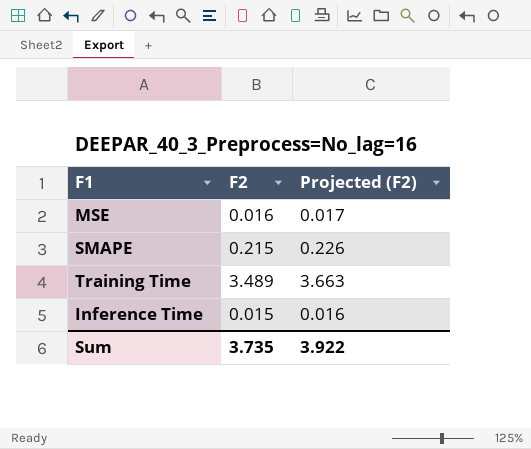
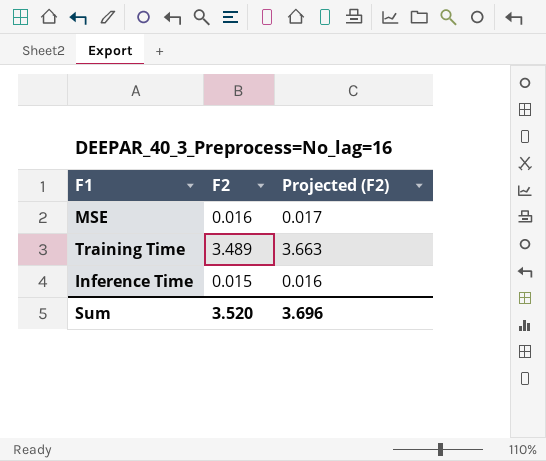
row SMAPE: 0.215 | 0.226 -> none
Sum | F2: 3.735 -> 3.520
Sum | Projected (F2): 3.922 -> 3.696

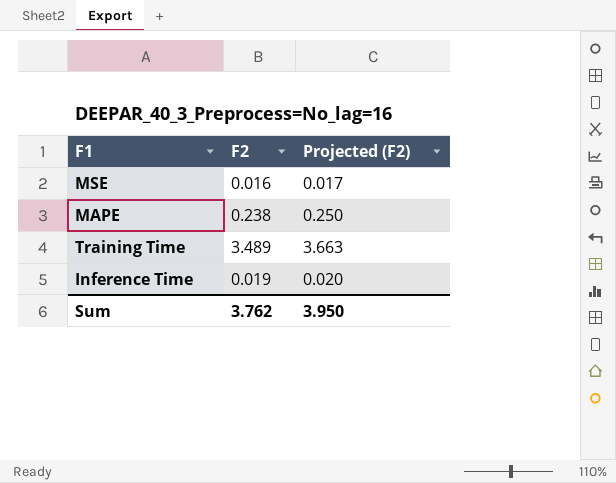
row MAPE: none -> 0.238 | 0.250
Inference Time | F2: 0.015 -> 0.019
Inference Time | Projected (F2): 0.016 -> 0.020
Sum | F2: 3.520 -> 3.762
Sum | Projected (F2): 3.696 -> 3.950

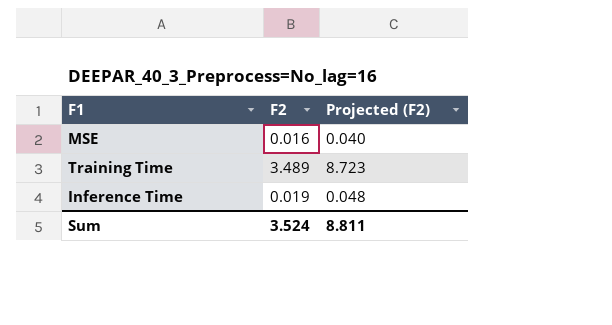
column Projected (F2) | formula: [F2] * 1.05 -> [F2] * 2.5
row MAPE: 0.238 | 0.250 -> none
Sum | F2: 3.762 -> 3.524
Sum | Projected (F2): 3.950 -> 8.811

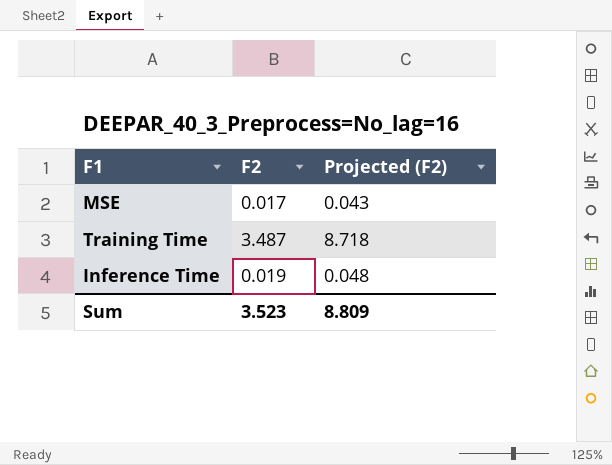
MSE | F2: 0.016 -> 0.017
MSE | Projected (F2): 0.040 -> 0.043
Training Time | F2: 3.489 -> 3.487
Training Time | Projected (F2): 8.723 -> 8.718
Sum | F2: 3.524 -> 3.523
Sum | Projected (F2): 8.811 -> 8.809

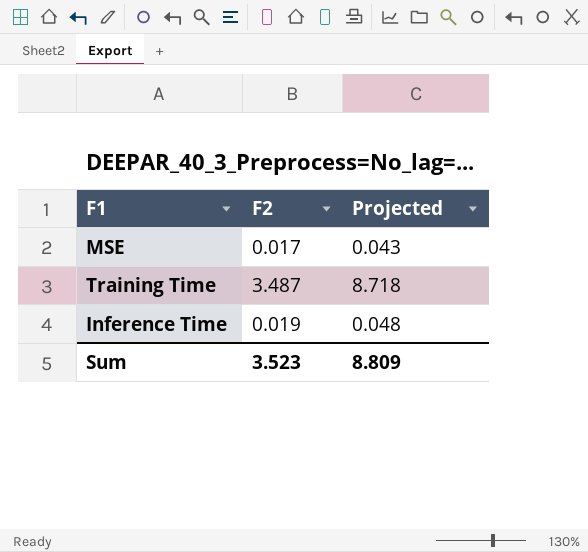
column name: Projected (F2) -> Projected

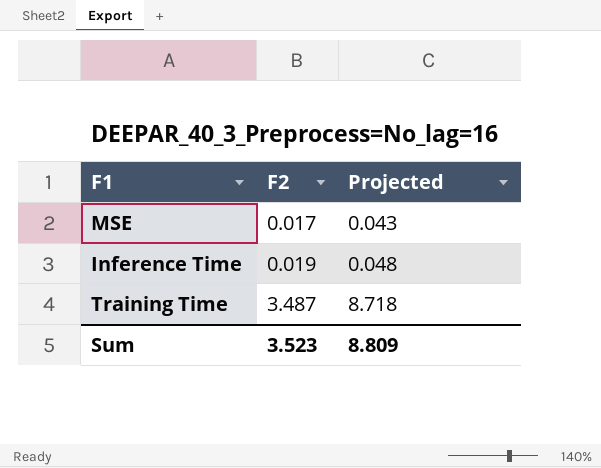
row order: none -> F2 ascending

